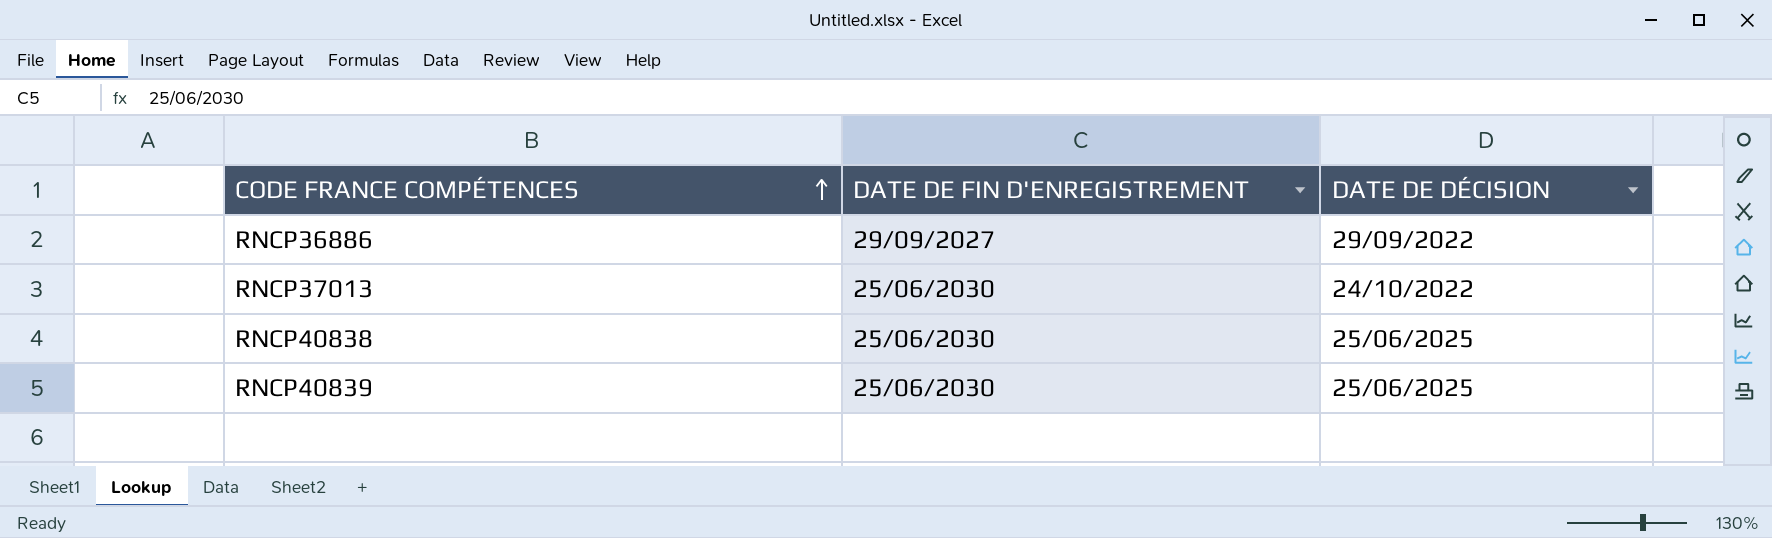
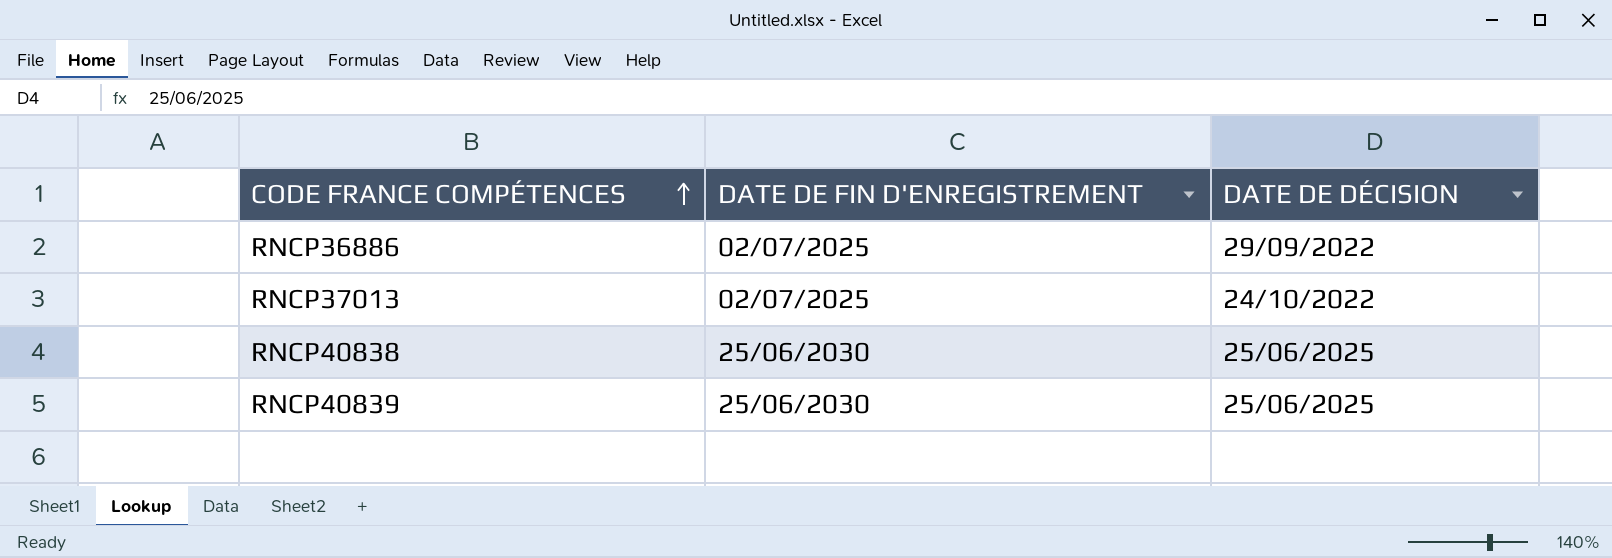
RNCP36886 | DATE DE FIN D'ENREGISTREMENT: 29/09/2027 -> 02/07/2025
RNCP37013 | DATE DE FIN D'ENREGISTREMENT: 25/06/2030 -> 02/07/2025

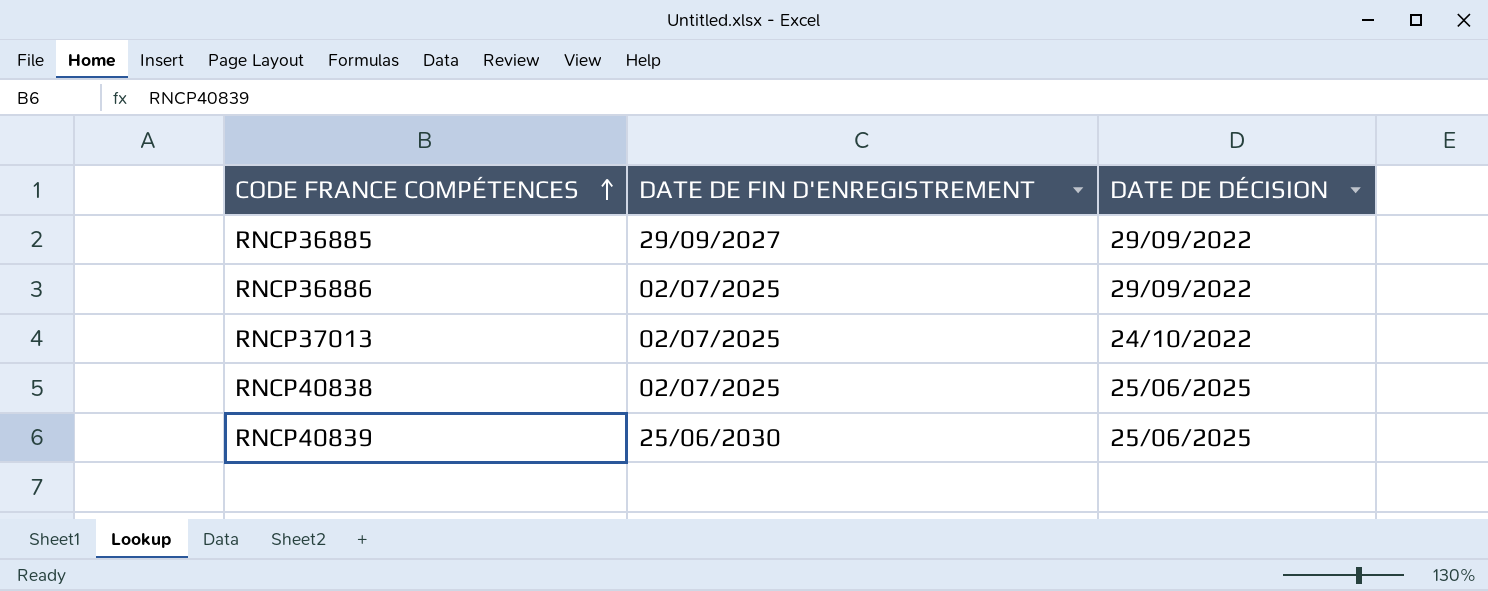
row RNCP36885: none -> 29/09/2027 | 29/09/2022
RNCP40838 | DATE DE FIN D'ENREGISTREMENT: 25/06/2030 -> 02/07/2025

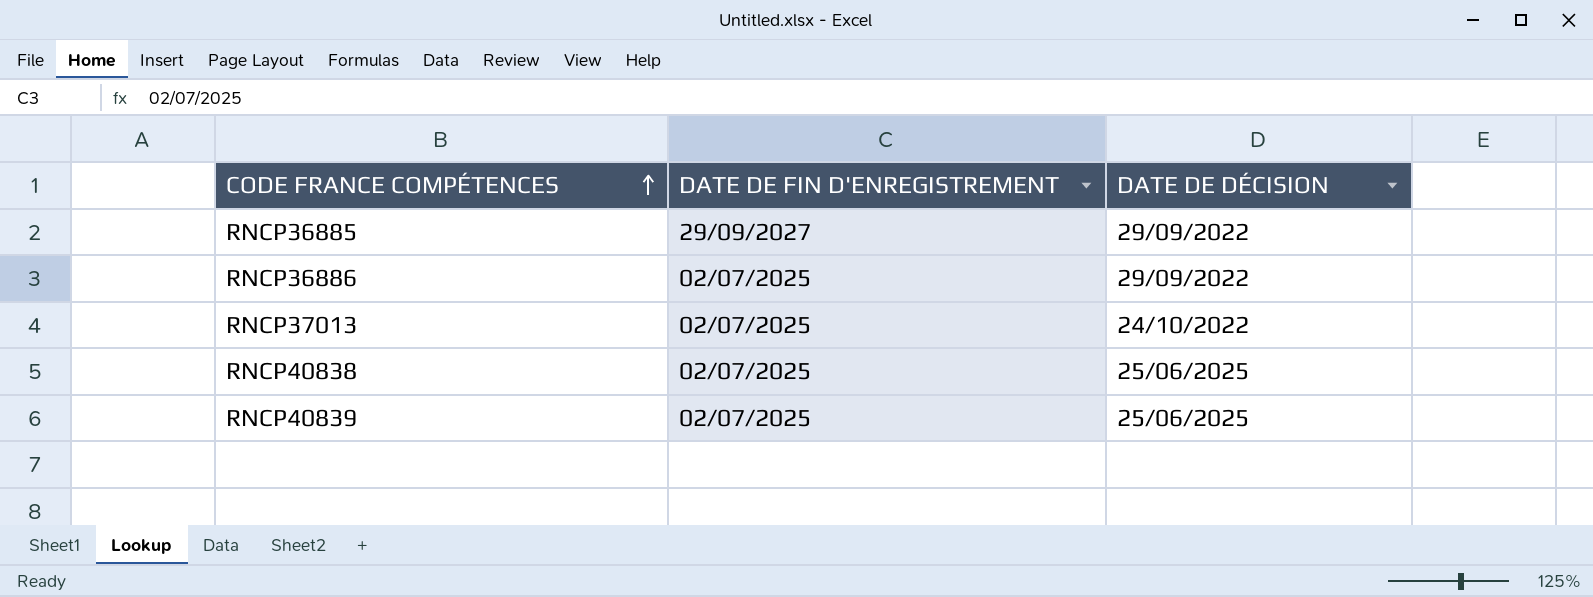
RNCP40839 | DATE DE FIN D'ENREGISTREMENT: 25/06/2030 -> 02/07/2025

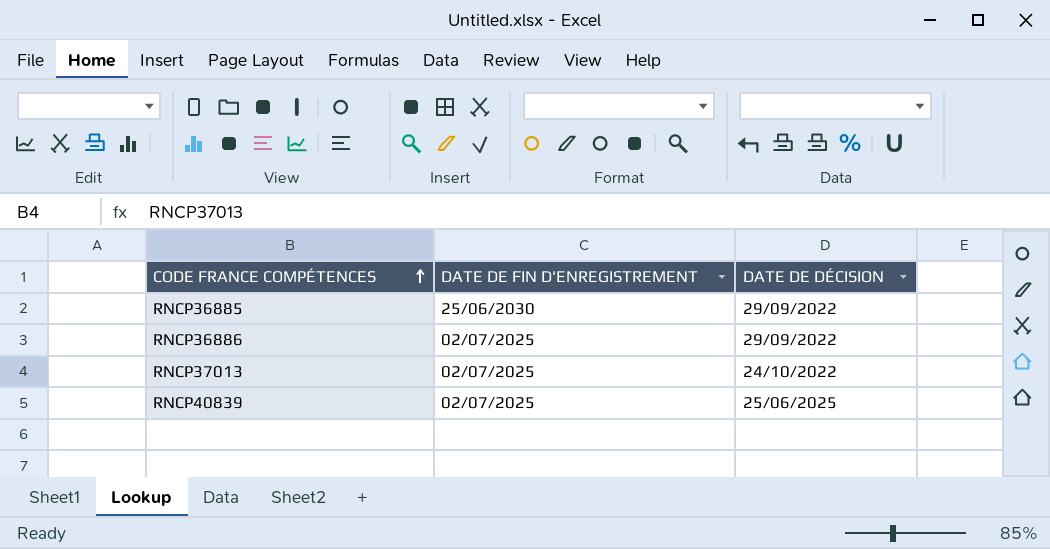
row RNCP40838: 02/07/2025 | 25/06/2025 -> none
RNCP36885 | DATE DE FIN D'ENREGISTREMENT: 29/09/2027 -> 25/06/2030

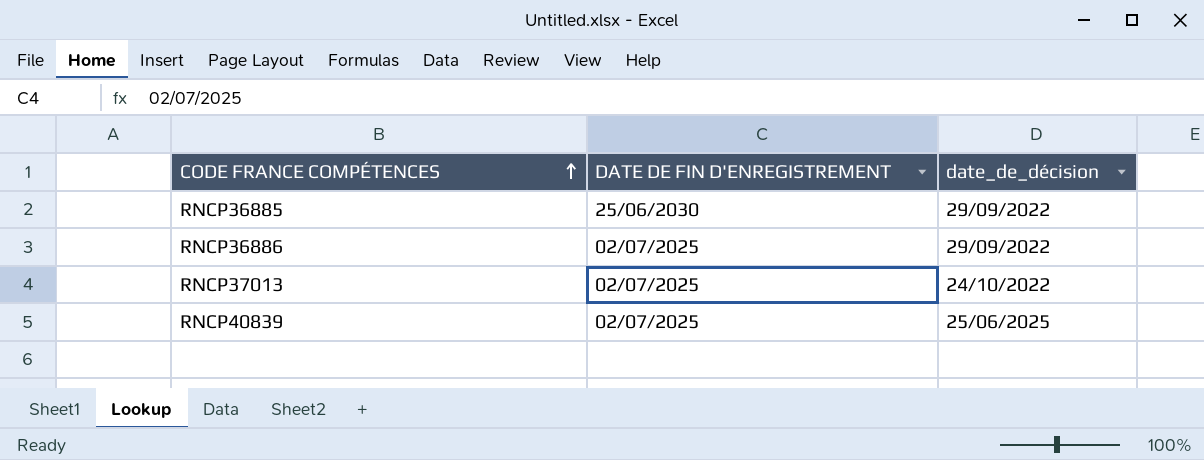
column name: DATE DE DÉCISION -> date_de_décision

